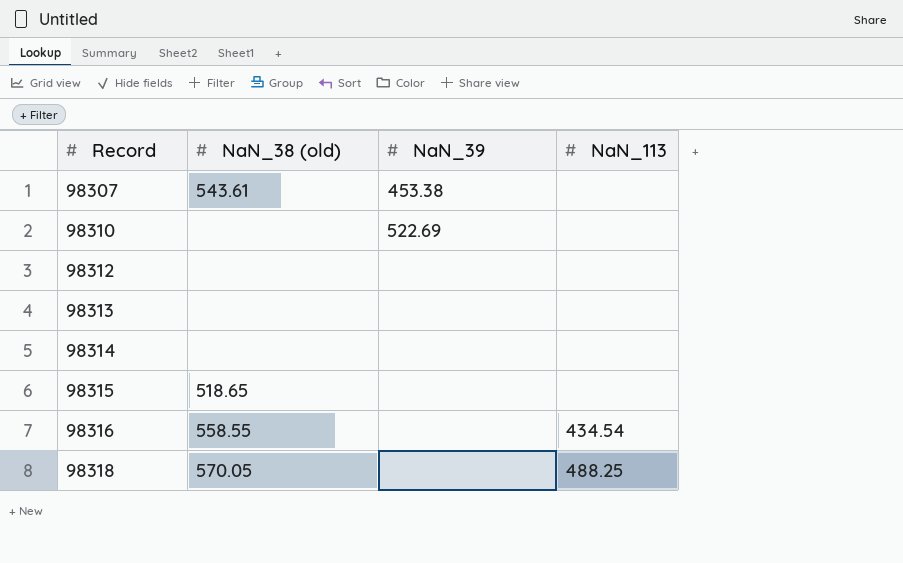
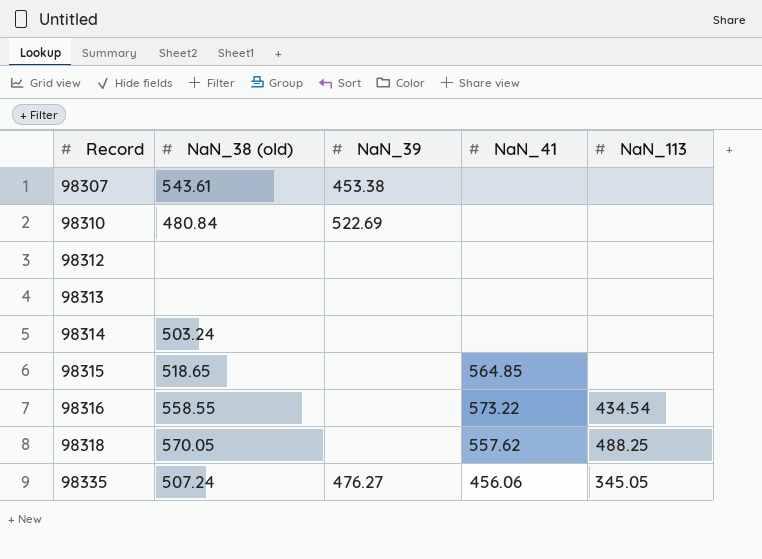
column NaN_41 | position: none -> 4
98310 | NaN_38 (old): none -> 480.84
98314 | NaN_38 (old): none -> 503.24
row 98335: none -> 507.24 | 476.27 | 456.06 | 345.05

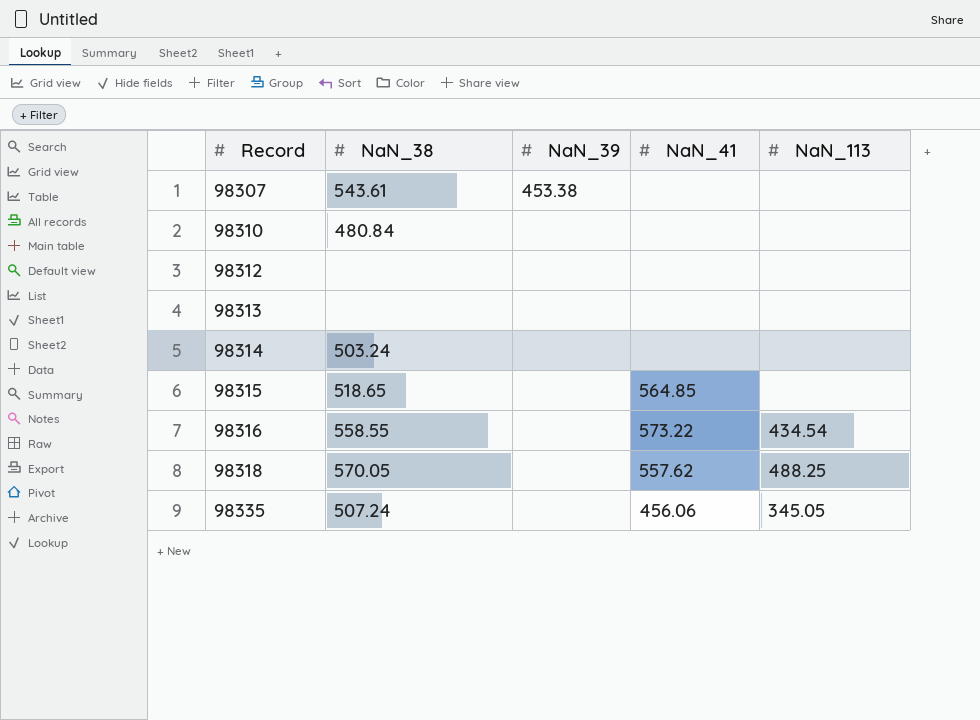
column name: NaN_38 (old) -> NaN_38
98310 | NaN_39: 522.69 -> none
98335 | NaN_39: 476.27 -> none

